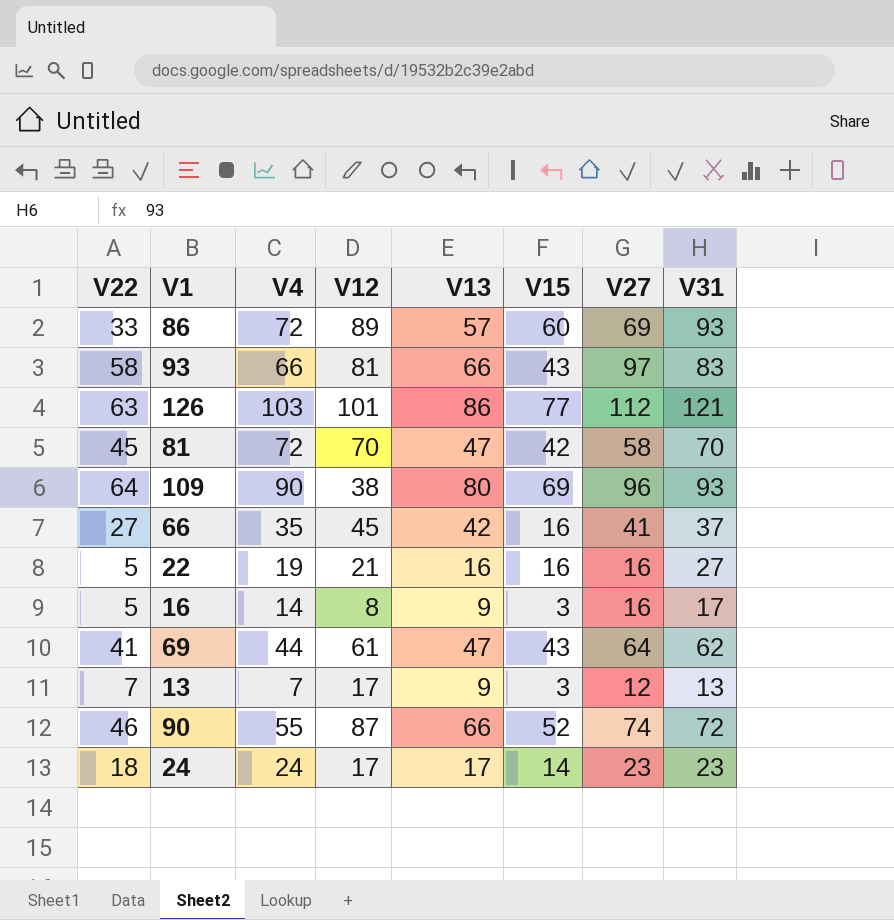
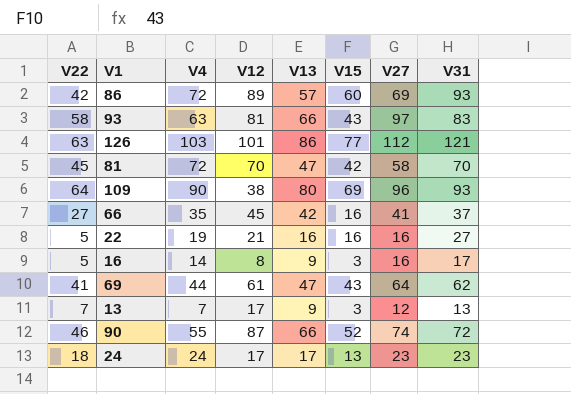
86 | V22: 33 -> 42
93 | V4: 66 -> 63
24 | V15: 14 -> 13

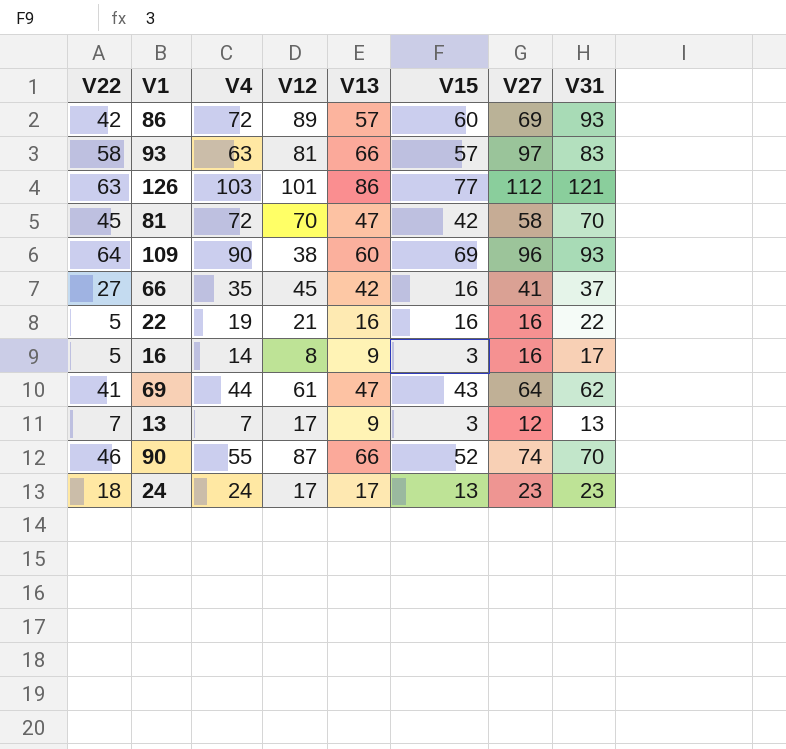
93 | V15: 43 -> 57
109 | V13: 80 -> 60
22 | V31: 27 -> 22
90 | V31: 72 -> 70

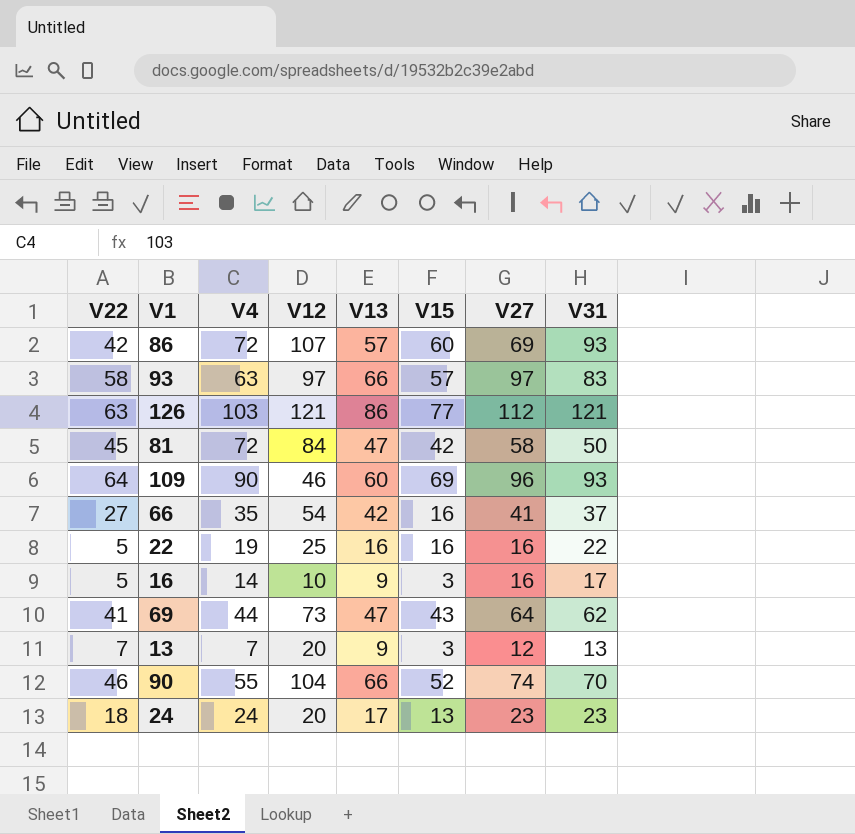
86 | V12: 89 -> 107
93 | V12: 81 -> 97
126 | V12: 101 -> 121
81 | V12: 70 -> 84
81 | V31: 70 -> 50
109 | V12: 38 -> 46
66 | V12: 45 -> 54
22 | V12: 21 -> 25
16 | V12: 8 -> 10
69 | V12: 61 -> 73
13 | V12: 17 -> 20
90 | V12: 87 -> 104
24 | V12: 17 -> 20

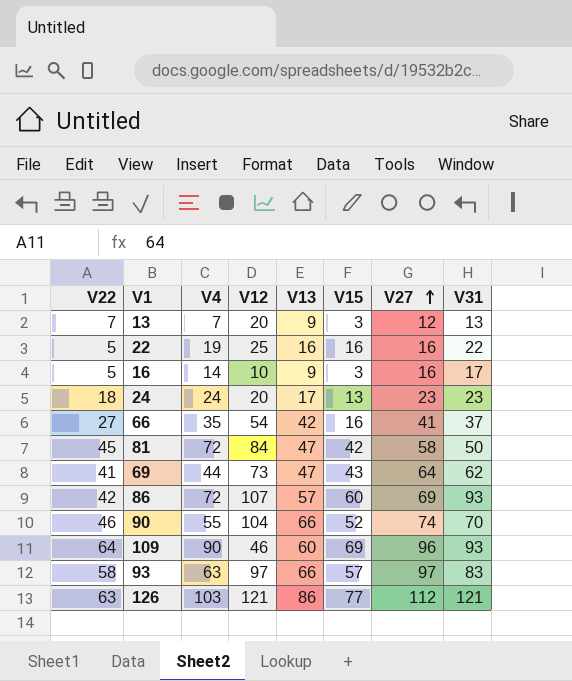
row order: none -> V27 ascending

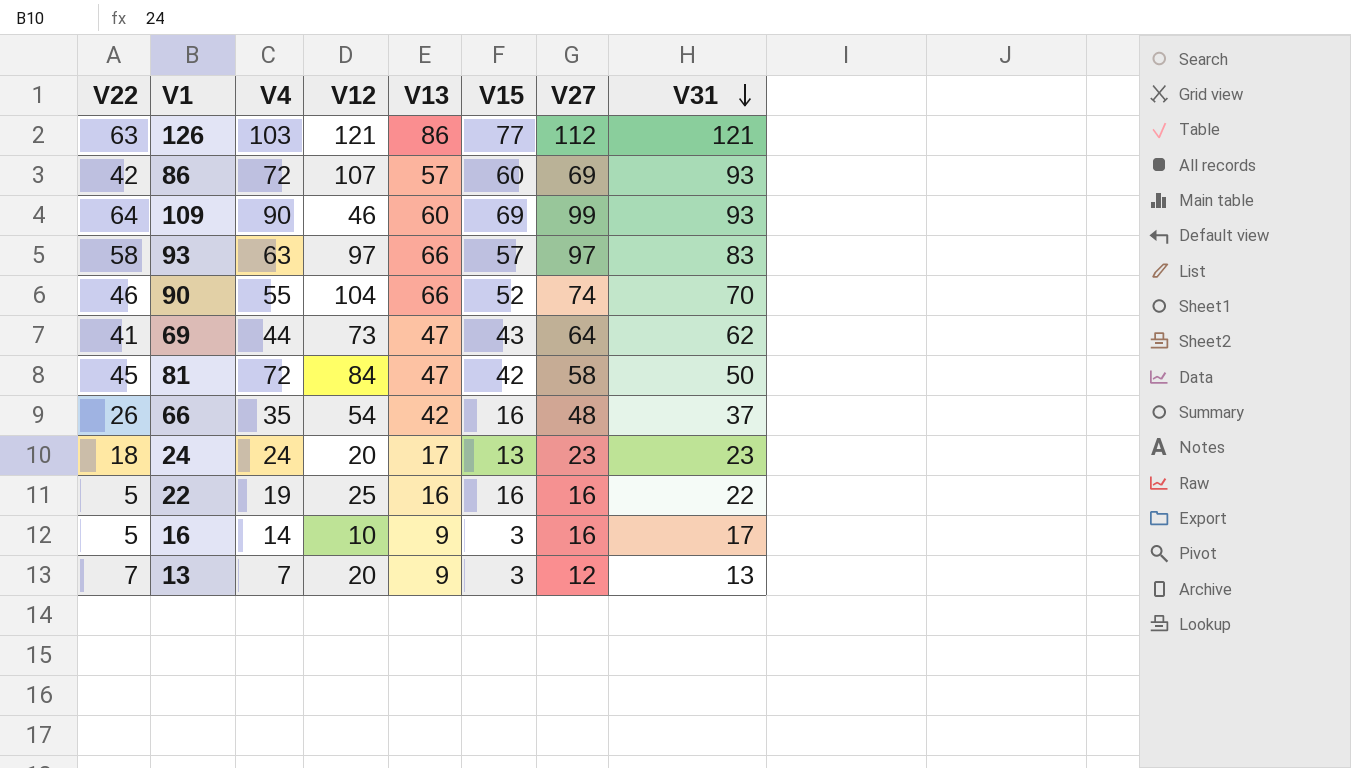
row order: V27 ascending -> V31 descending
109 | V27: 96 -> 99
66 | V22: 27 -> 26
66 | V27: 41 -> 48

